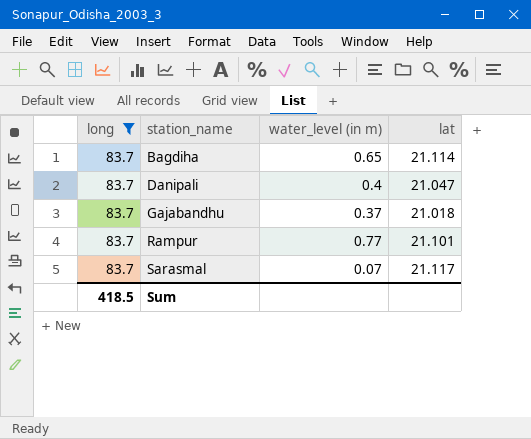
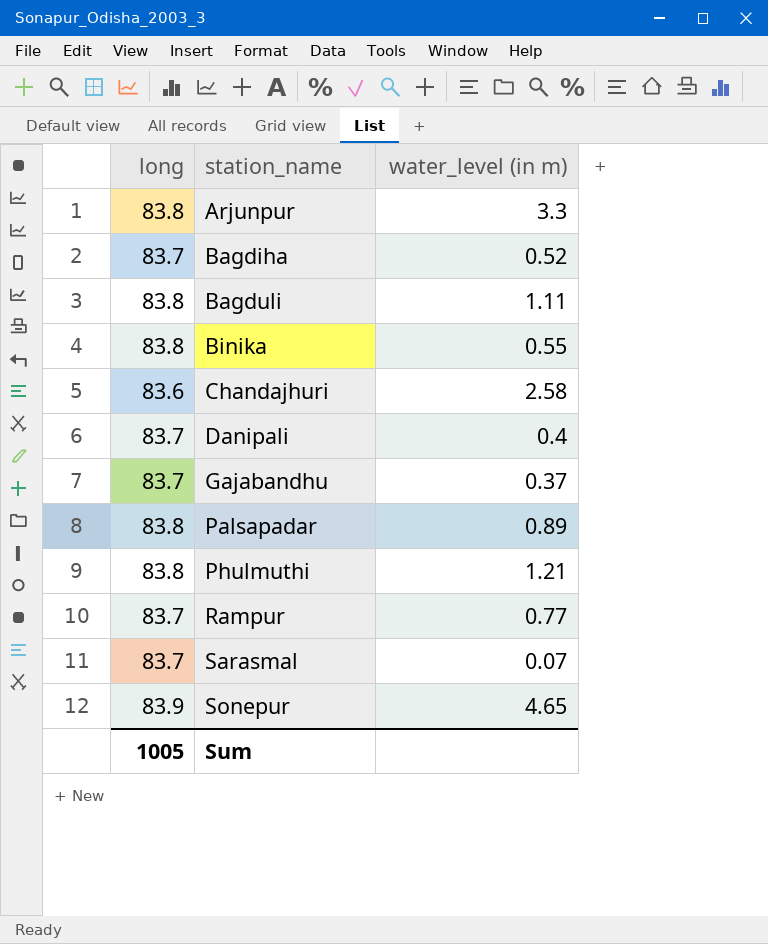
filter: long = 83.7 -> none
column lat | position: 4 -> none
Bagdiha | water_level (in m): 0.65 -> 0.52
Sum | long: 418.5 -> 1005

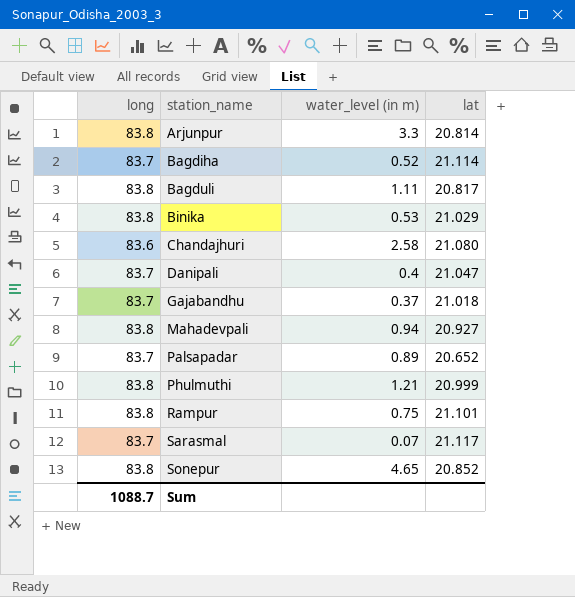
column lat | position: none -> 4
Binika | water_level (in m): 0.55 -> 0.53
row Mahadevpali: none -> 83.8 | 0.94 | 20.927
Palsapadar | long: 83.8 -> 83.7
Rampur | long: 83.7 -> 83.8
Rampur | water_level (in m): 0.77 -> 0.75
Sonepur | long: 83.9 -> 83.8
Sum | long: 1005 -> 1088.7

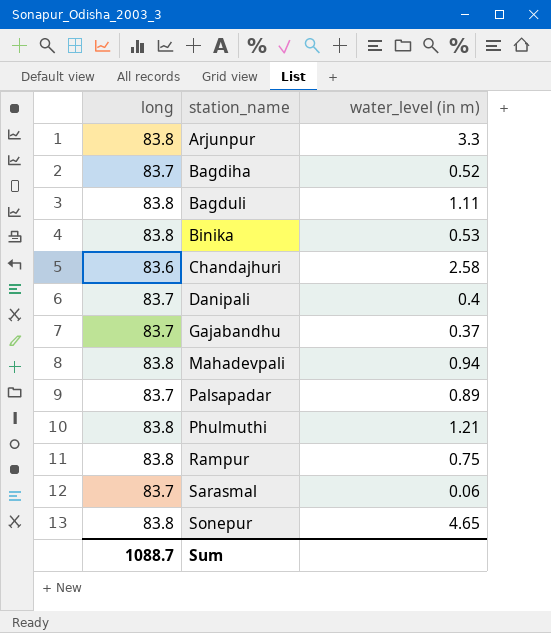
column lat | position: 4 -> none
Sarasmal | water_level (in m): 0.07 -> 0.06

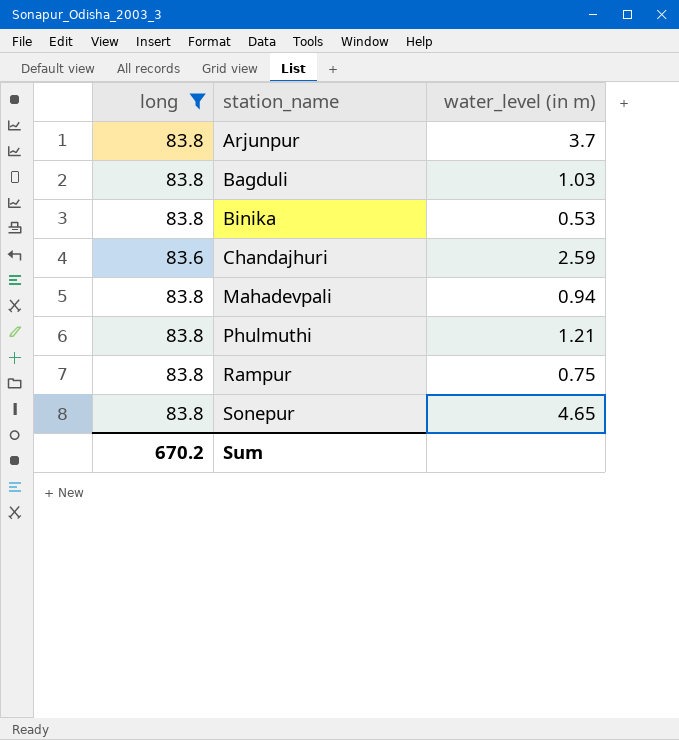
filter: none -> long != 83.7
Arjunpur | water_level (in m): 3.3 -> 3.7
Bagduli | water_level (in m): 1.11 -> 1.03
Chandajhuri | water_level (in m): 2.58 -> 2.59
Sum | long: 1088.7 -> 670.2

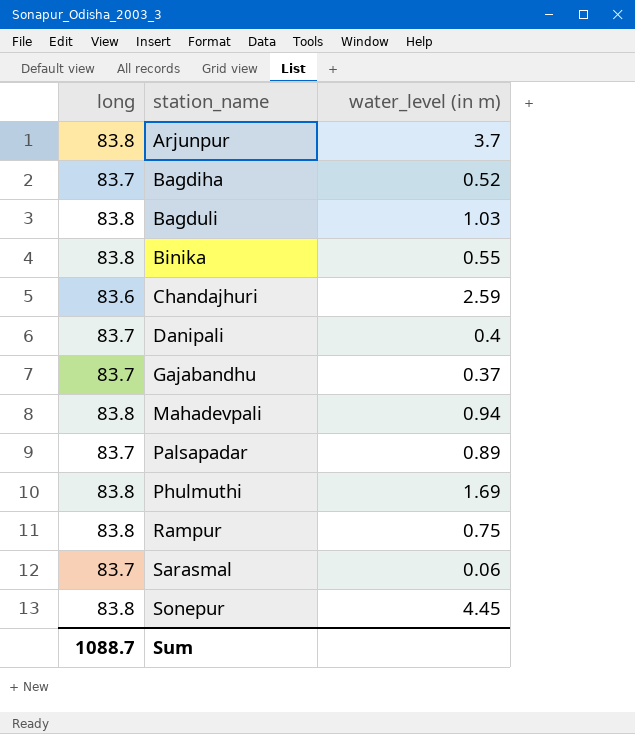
filter: long != 83.7 -> none
Binika | water_level (in m): 0.53 -> 0.55
Phulmuthi | water_level (in m): 1.21 -> 1.69
Sonepur | water_level (in m): 4.65 -> 4.45
Sum | long: 670.2 -> 1088.7

